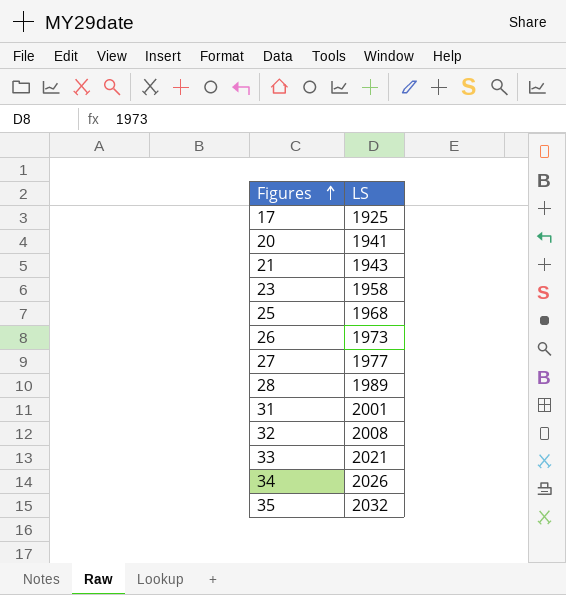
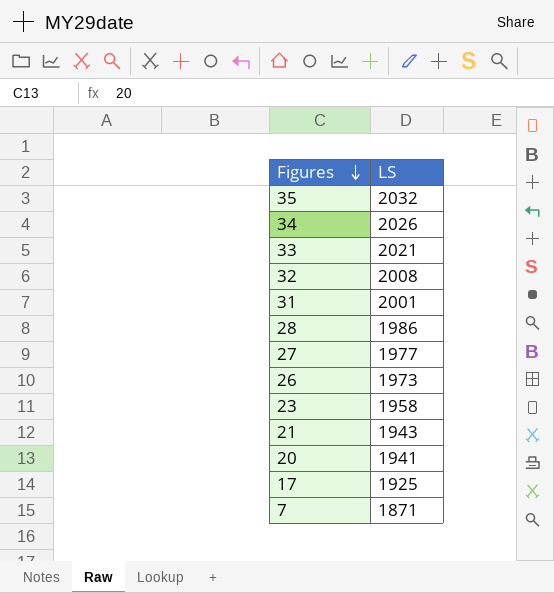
row order: Figures ascending -> Figures descending
row 25: 1968 -> none
28 | LS: 1989 -> 1986
row 7: none -> 1871

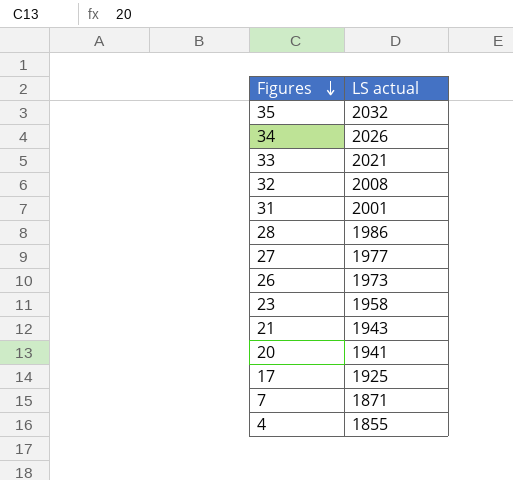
column name: LS -> LS actual
row 4: none -> 1855

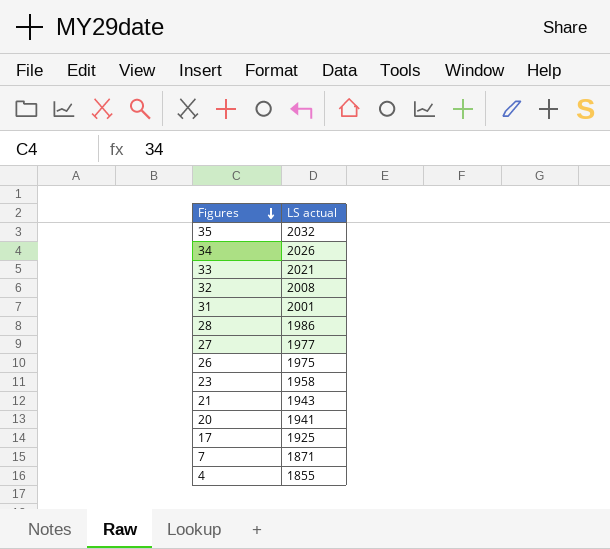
26 | LS actual: 1973 -> 1975

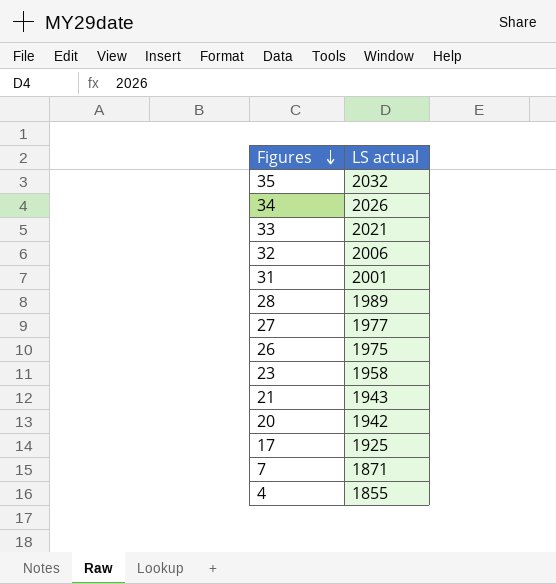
32 | LS actual: 2008 -> 2006
28 | LS actual: 1986 -> 1989
20 | LS actual: 1941 -> 1942

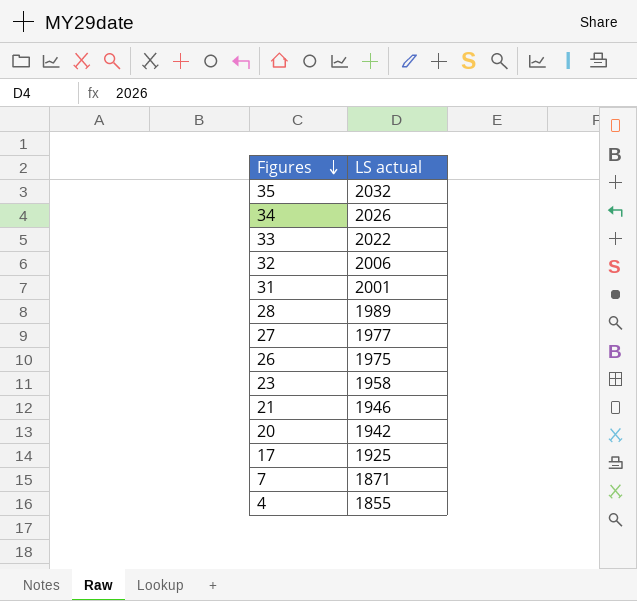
33 | LS actual: 2021 -> 2022
21 | LS actual: 1943 -> 1946

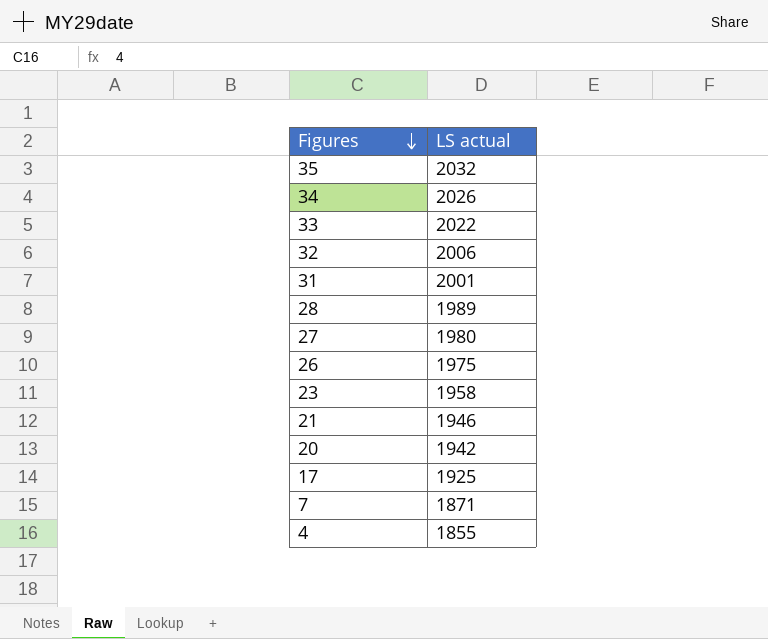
27 | LS actual: 1977 -> 1980

